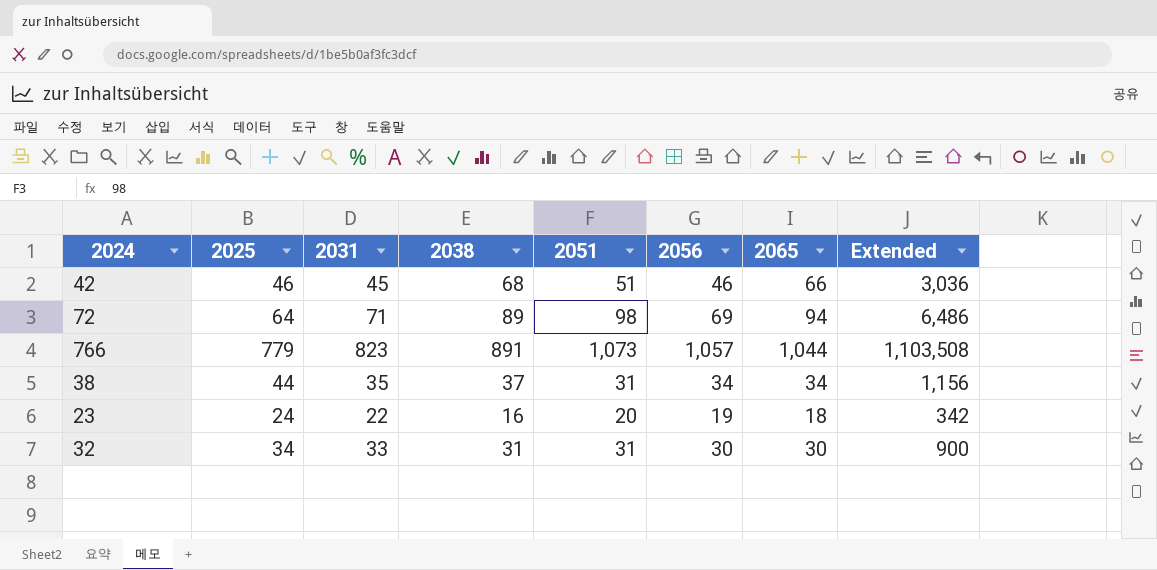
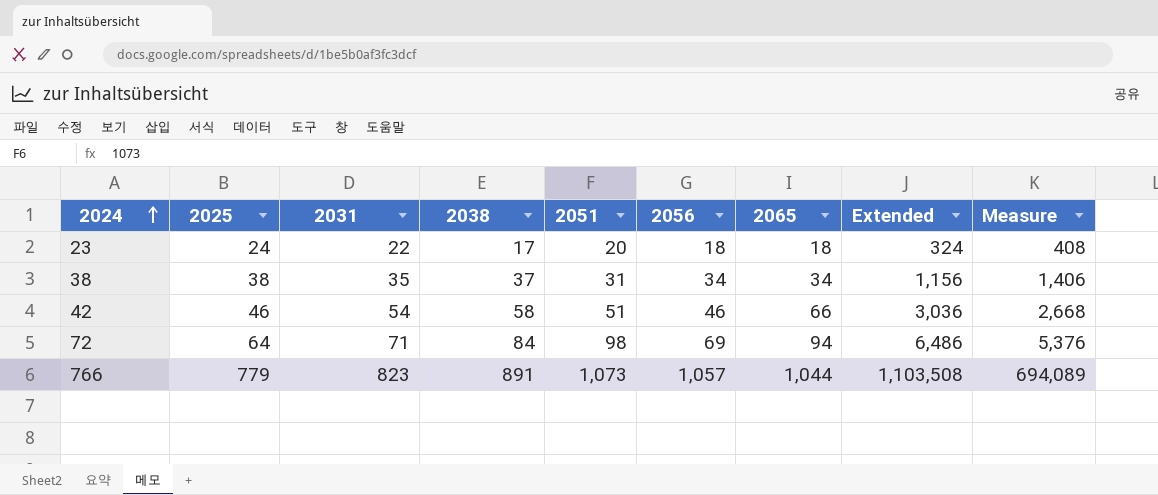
row order: none -> 2024 ascending
column Measure | formula: none -> [2025] * [2038]
row 32: 34 | 33 | 31 | 31 | 30 | 30 | 900 -> none
23 | 2038: 16 -> 17
23 | 2056: 19 -> 18
23 | Extended: 342 -> 324
38 | 2025: 44 -> 38
42 | 2031: 45 -> 54
42 | 2038: 68 -> 58
72 | 2038: 89 -> 84

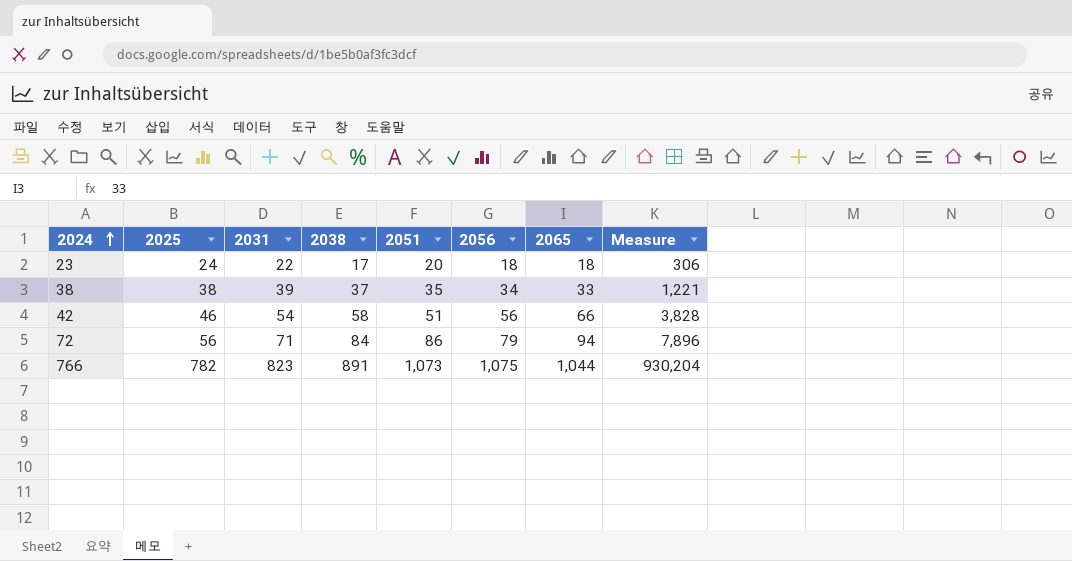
column Extended | formula: [2056] * [2065] -> none
column Measure | formula: [2025] * [2038] -> [2038] * [2065]
38 | 2031: 35 -> 39
38 | 2051: 31 -> 35
38 | 2065: 34 -> 33
42 | 2056: 46 -> 56
72 | 2025: 64 -> 56
72 | 2051: 98 -> 86
72 | 2056: 69 -> 79
766 | 2025: 779 -> 782
766 | 2056: 1,057 -> 1,075

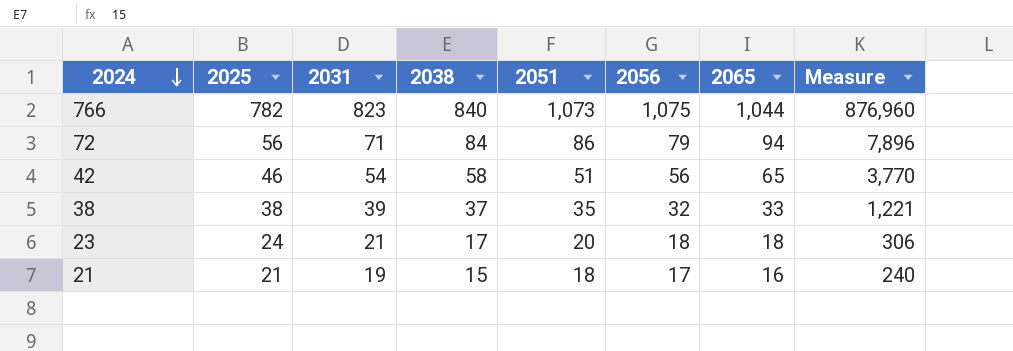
row order: 2024 ascending -> 2024 descending
766 | 2038: 891 -> 840
766 | Measure: 930,204 -> 876,960
42 | 2065: 66 -> 65
42 | Measure: 3,828 -> 3,770
38 | 2056: 34 -> 32
23 | 2031: 22 -> 21
row 21: none -> 21 | 19 | 15 | 18 | 17 | 16 | 240

